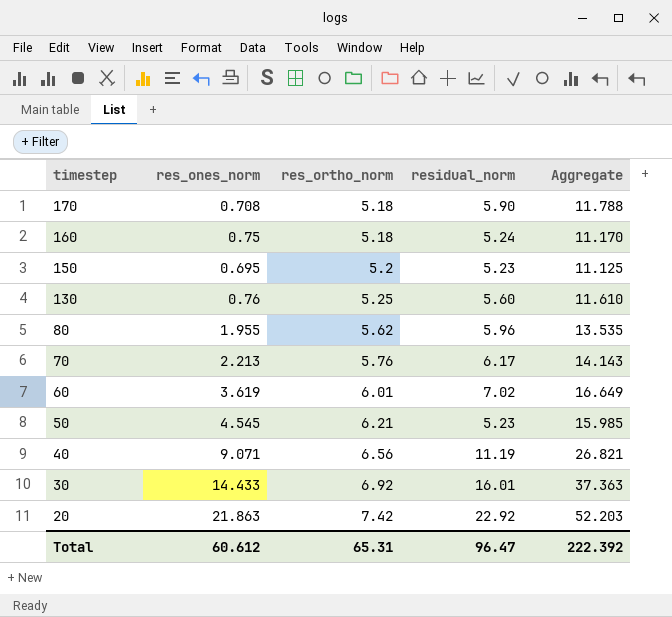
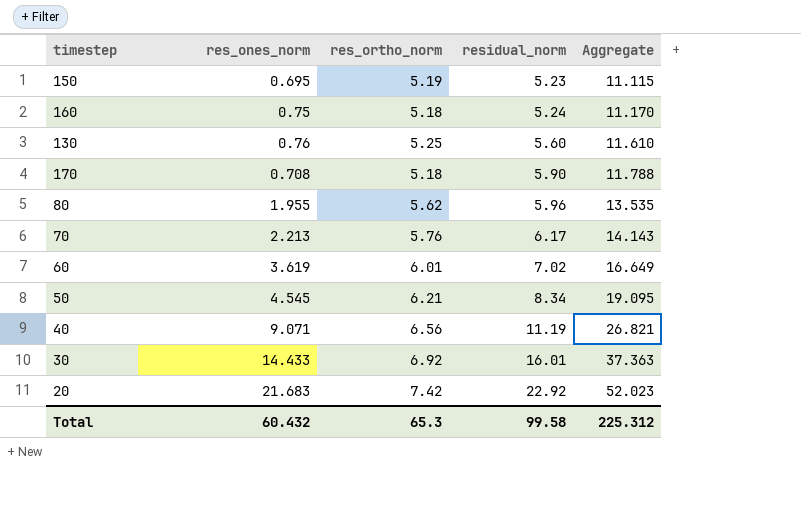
row order: timestep descending -> residual_norm ascending
150 | res_ortho_norm: 5.2 -> 5.19
150 | Aggregate: 11.125 -> 11.115
50 | residual_norm: 5.23 -> 8.34
50 | Aggregate: 15.985 -> 19.095
20 | res_ones_norm: 21.863 -> 21.683
20 | Aggregate: 52.203 -> 52.023
Total | res_ones_norm: 60.612 -> 60.432
Total | res_ortho_norm: 65.31 -> 65.3
Total | residual_norm: 96.47 -> 99.58
Total | Aggregate: 222.392 -> 225.312

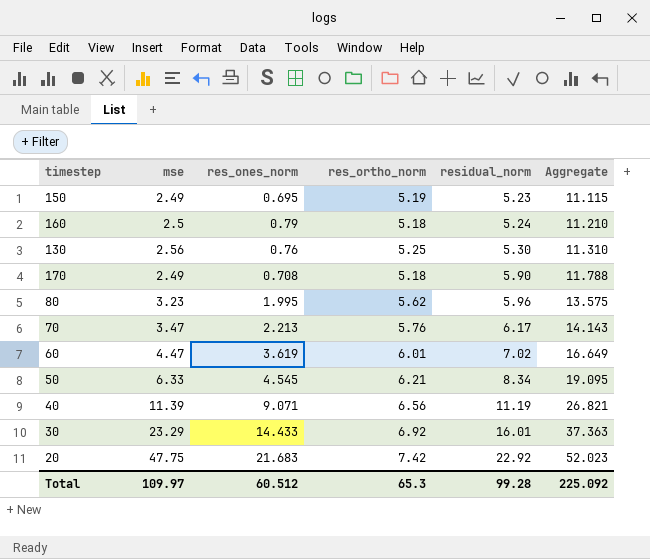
column mse | position: none -> 2
160 | res_ones_norm: 0.75 -> 0.79
160 | Aggregate: 11.170 -> 11.210
130 | residual_norm: 5.60 -> 5.30
130 | Aggregate: 11.610 -> 11.310
80 | res_ones_norm: 1.955 -> 1.995
80 | Aggregate: 13.535 -> 13.575
Total | res_ones_norm: 60.432 -> 60.512
Total | residual_norm: 99.58 -> 99.28
Total | Aggregate: 225.312 -> 225.092

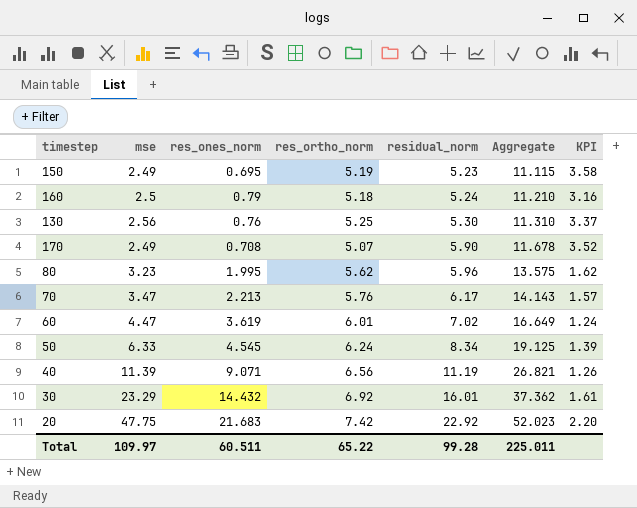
column KPI | formula: none -> [mse] / [res_ones_norm]
170 | res_ortho_norm: 5.18 -> 5.07
170 | Aggregate: 11.788 -> 11.678
50 | res_ortho_norm: 6.21 -> 6.24
50 | Aggregate: 19.095 -> 19.125
30 | res_ones_norm: 14.433 -> 14.432
30 | Aggregate: 37.363 -> 37.362
Total | res_ones_norm: 60.512 -> 60.511
Total | res_ortho_norm: 65.3 -> 65.22
Total | Aggregate: 225.092 -> 225.011

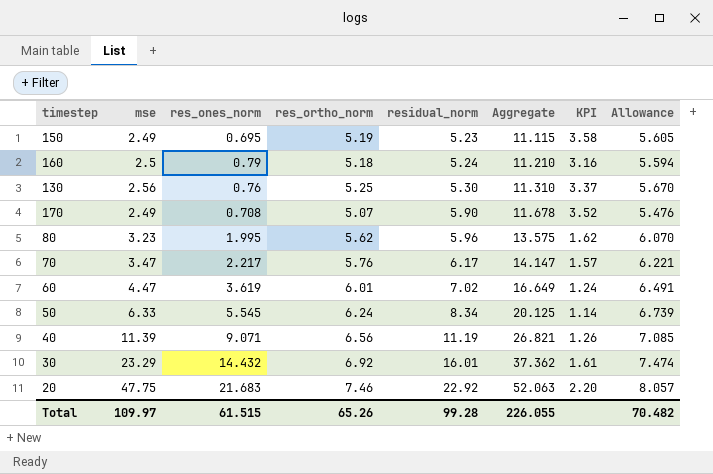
column Allowance | formula: none -> [res_ortho_norm] * 1.08
70 | res_ones_norm: 2.213 -> 2.217
70 | Aggregate: 14.143 -> 14.147
50 | res_ones_norm: 4.545 -> 5.545
50 | Aggregate: 19.125 -> 20.125
50 | KPI: 1.39 -> 1.14
20 | res_ortho_norm: 7.42 -> 7.46
20 | Aggregate: 52.023 -> 52.063
Total | res_ones_norm: 60.511 -> 61.515
Total | res_ortho_norm: 65.22 -> 65.26
Total | Aggregate: 225.011 -> 226.055

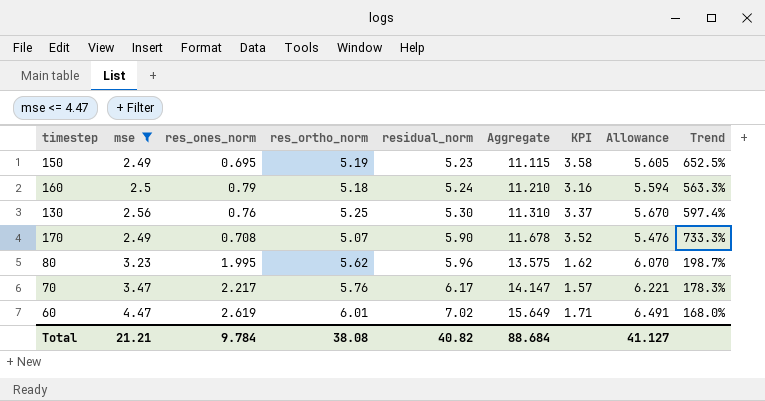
filter: none -> mse <= 4.47
column Trend | formula: none -> ([residual_norm] - [res_ones_norm]) / [res_ones_norm]
60 | res_ones_norm: 3.619 -> 2.619
60 | Aggregate: 16.649 -> 15.649
60 | KPI: 1.24 -> 1.71
Total | mse: 109.97 -> 21.21
Total | res_ones_norm: 61.515 -> 9.784
Total | res_ortho_norm: 65.26 -> 38.08
Total | residual_norm: 99.28 -> 40.82
Total | Aggregate: 226.055 -> 88.684
Total | Allowance: 70.482 -> 41.127

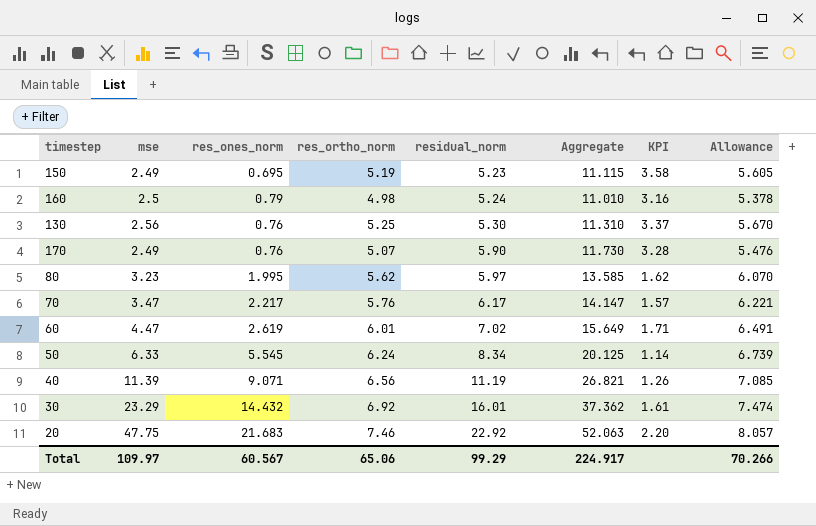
filter: mse <= 4.47 -> none
column Trend | formula: ([residual_norm] - [res_ones_norm]) / [res_ones_norm] -> none
160 | res_ortho_norm: 5.18 -> 4.98
160 | Aggregate: 11.210 -> 11.010
160 | Allowance: 5.594 -> 5.378
170 | res_ones_norm: 0.708 -> 0.76
170 | Aggregate: 11.678 -> 11.730
170 | KPI: 3.52 -> 3.28
80 | residual_norm: 5.96 -> 5.97
80 | Aggregate: 13.575 -> 13.585
Total | mse: 21.21 -> 109.97
Total | res_ones_norm: 9.784 -> 60.567
Total | res_ortho_norm: 38.08 -> 65.06
Total | residual_norm: 40.82 -> 99.29
Total | Aggregate: 88.684 -> 224.917
Total | Allowance: 41.127 -> 70.266

